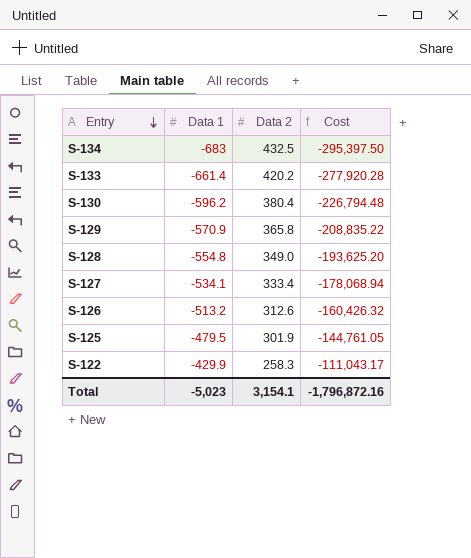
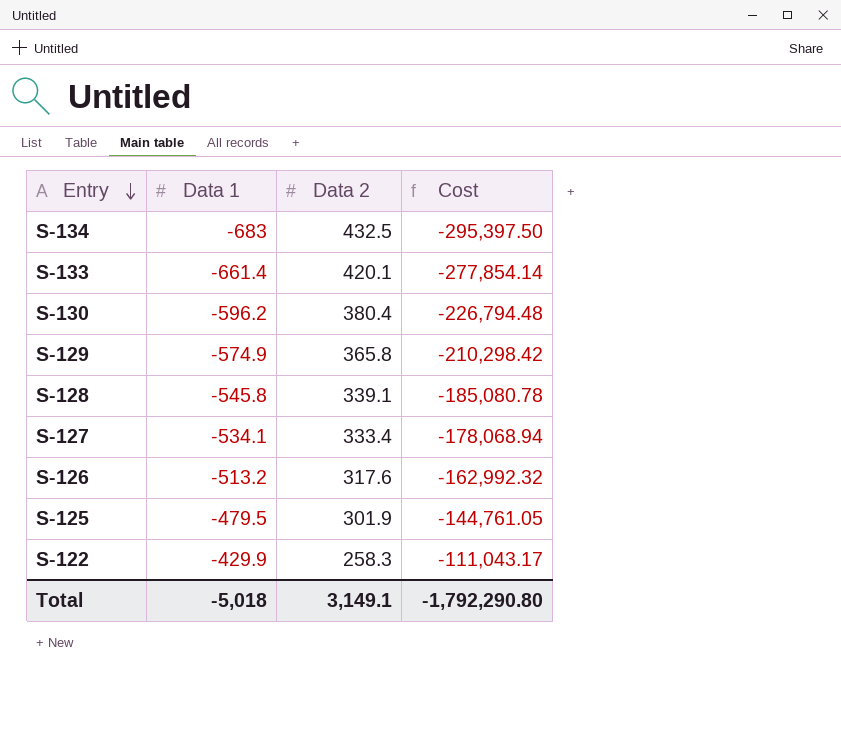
S-133 | Data 2: 420.2 -> 420.1
S-133 | Cost: -277,920.28 -> -277,854.14
S-129 | Data 1: -570.9 -> -574.9
S-129 | Cost: -208,835.22 -> -210,298.42
S-128 | Data 1: -554.8 -> -545.8
S-128 | Data 2: 349.0 -> 339.1
S-128 | Cost: -193,625.20 -> -185,080.78
S-126 | Data 2: 312.6 -> 317.6
S-126 | Cost: -160,426.32 -> -162,992.32
Total | Data 1: -5,023 -> -5,018
Total | Data 2: 3,154.1 -> 3,149.1
Total | Cost: -1,796,872.16 -> -1,792,290.80

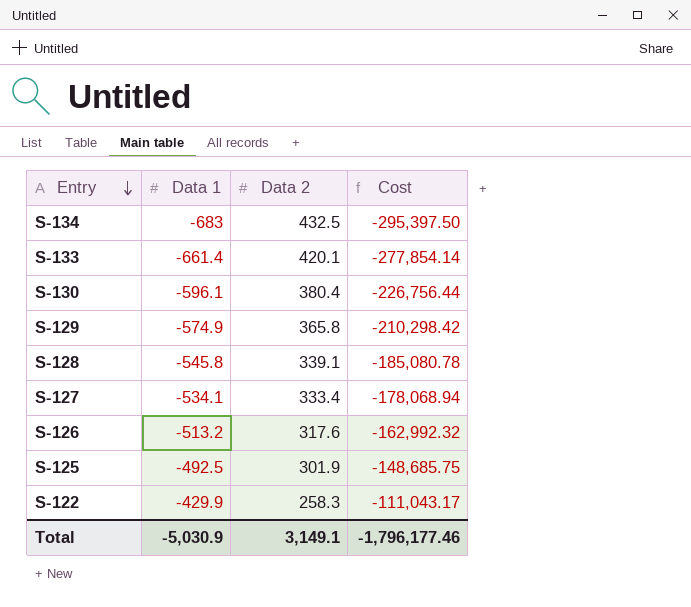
S-130 | Data 1: -596.2 -> -596.1
S-130 | Cost: -226,794.48 -> -226,756.44
S-125 | Data 1: -479.5 -> -492.5
S-125 | Cost: -144,761.05 -> -148,685.75
Total | Data 1: -5,018 -> -5,030.9
Total | Cost: -1,792,290.80 -> -1,796,177.46

